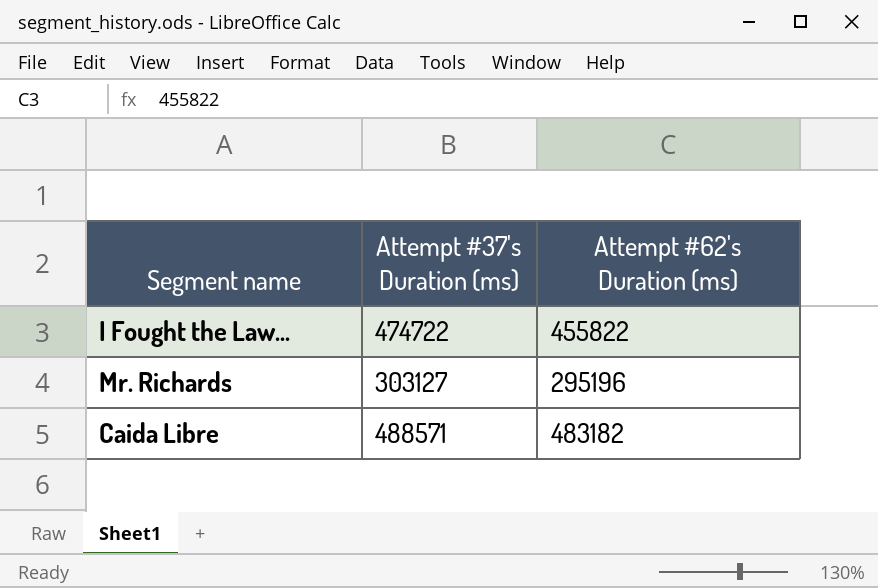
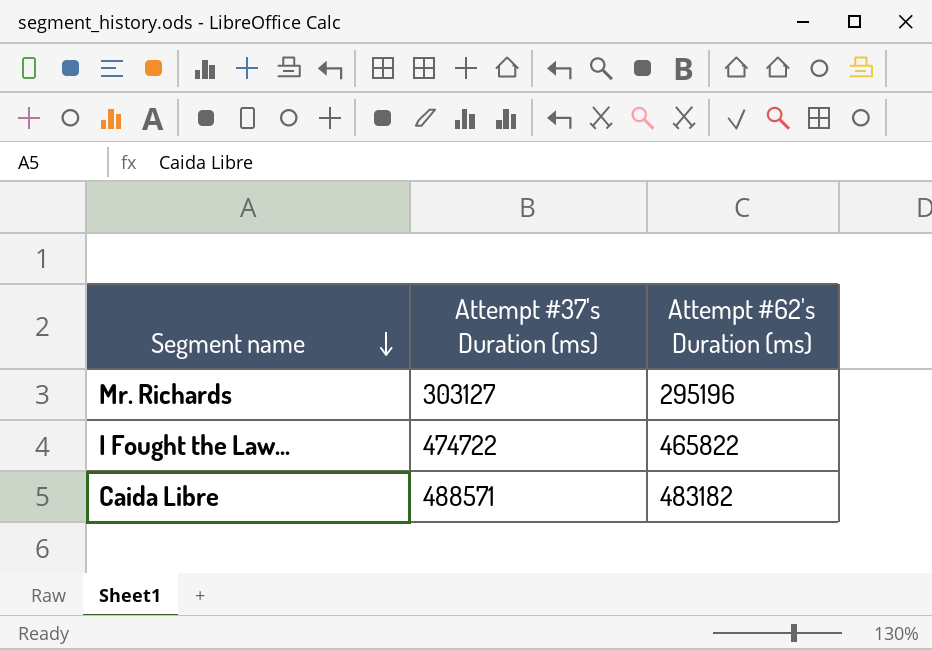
row order: none -> Segment name descending
I Fought the Law... | Attempt #62's Duration (ms): 455822 -> 465822

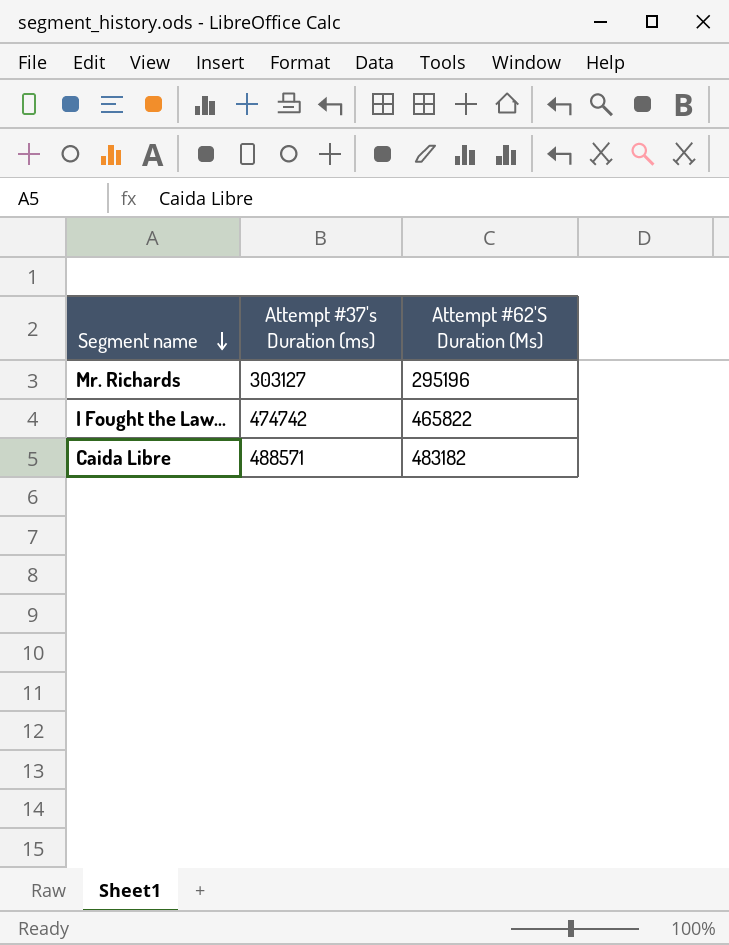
column name: Attempt #62's Duration (ms) -> Attempt #62'S Duration (Ms)
I Fought the Law... | Attempt #37's Duration (ms): 474722 -> 474742

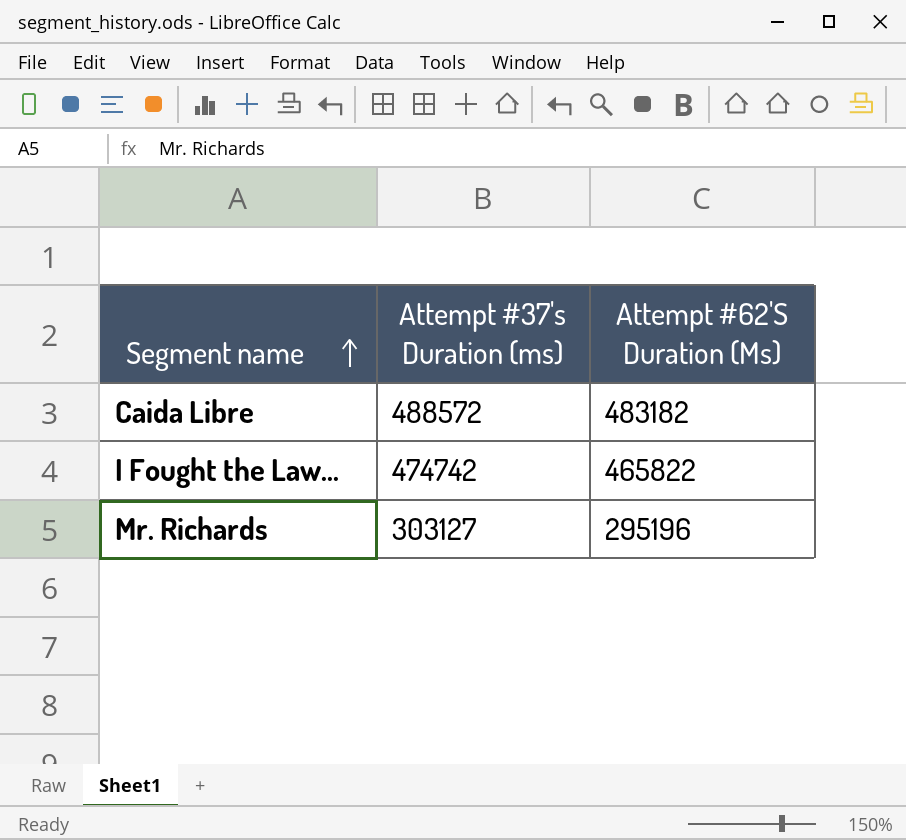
row order: Segment name descending -> Segment name ascending
Caida Libre | Attempt #37's Duration (ms): 488571 -> 488572

